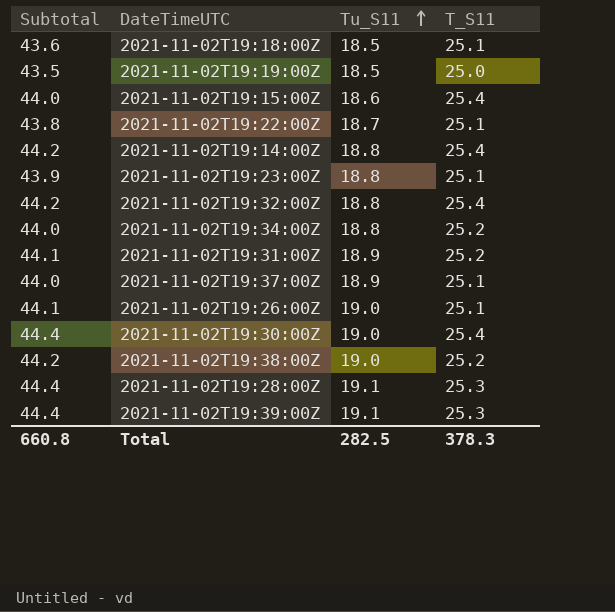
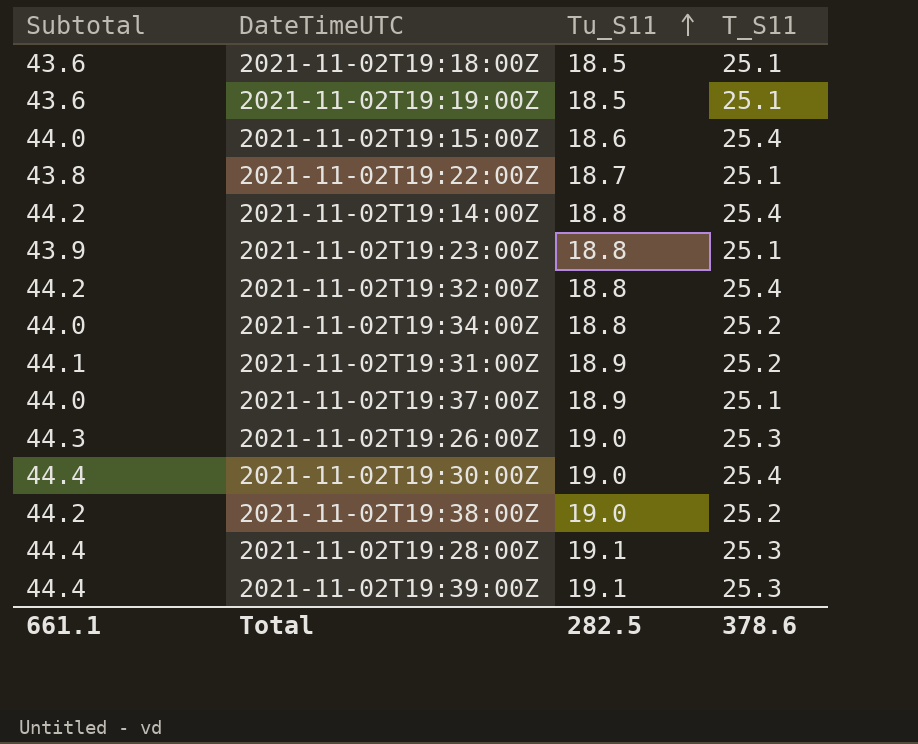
2021-11-02T19:19:00Z | Subtotal: 43.5 -> 43.6
2021-11-02T19:19:00Z | T_S11: 25.0 -> 25.1
2021-11-02T19:26:00Z | Subtotal: 44.1 -> 44.3
2021-11-02T19:26:00Z | T_S11: 25.1 -> 25.3
Total | Subtotal: 660.8 -> 661.1
Total | T_S11: 378.3 -> 378.6

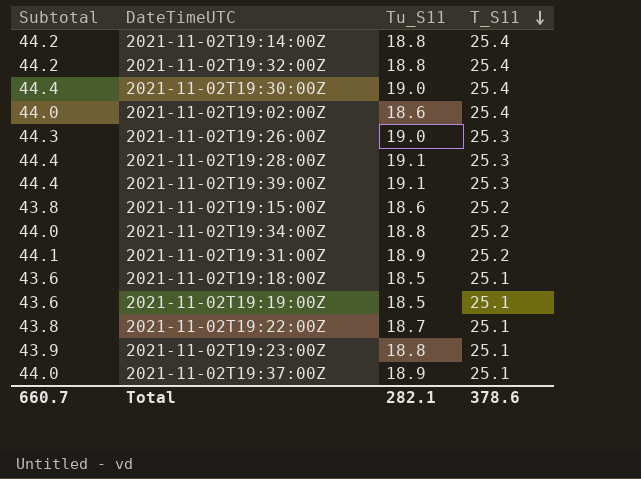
row order: Tu_S11 ascending -> T_S11 descending
row 2021-11-02T19:38:00Z: 44.2 | 19.0 | 25.2 -> none
row 2021-11-02T19:02:00Z: none -> 44.0 | 18.6 | 25.4
2021-11-02T19:15:00Z | Subtotal: 44.0 -> 43.8
2021-11-02T19:15:00Z | T_S11: 25.4 -> 25.2
Total | Subtotal: 661.1 -> 660.7
Total | Tu_S11: 282.5 -> 282.1

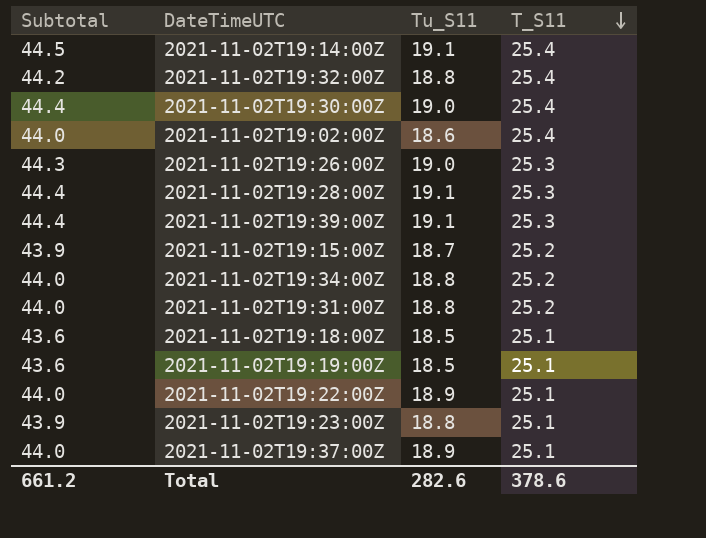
2021-11-02T19:14:00Z | Subtotal: 44.2 -> 44.5
2021-11-02T19:14:00Z | Tu_S11: 18.8 -> 19.1
2021-11-02T19:15:00Z | Subtotal: 43.8 -> 43.9
2021-11-02T19:15:00Z | Tu_S11: 18.6 -> 18.7
2021-11-02T19:31:00Z | Subtotal: 44.1 -> 44.0
2021-11-02T19:31:00Z | Tu_S11: 18.9 -> 18.8
2021-11-02T19:22:00Z | Subtotal: 43.8 -> 44.0
2021-11-02T19:22:00Z | Tu_S11: 18.7 -> 18.9
Total | Subtotal: 660.7 -> 661.2
Total | Tu_S11: 282.1 -> 282.6

